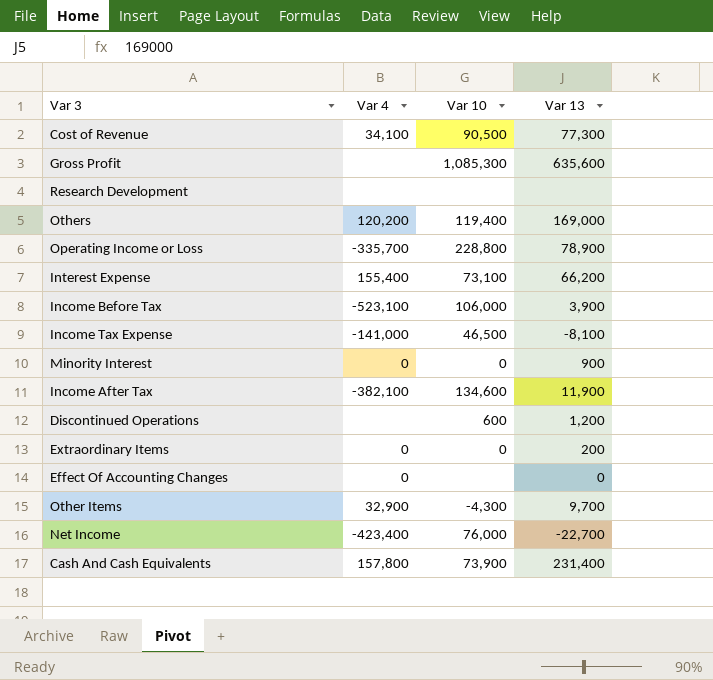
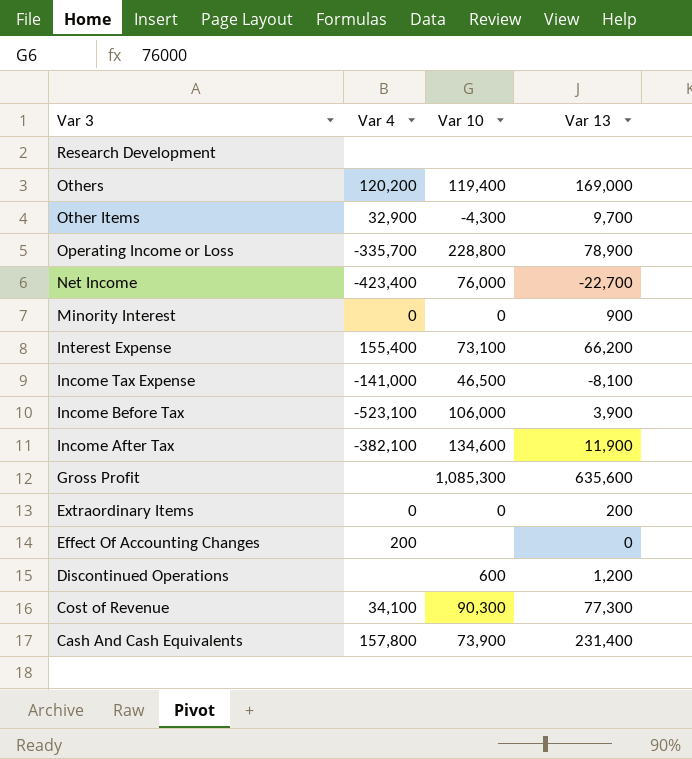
row order: none -> Var 3 descending
Effect Of Accounting Changes | Var 4: 0 -> 200
Cost of Revenue | Var 10: 90,500 -> 90,300

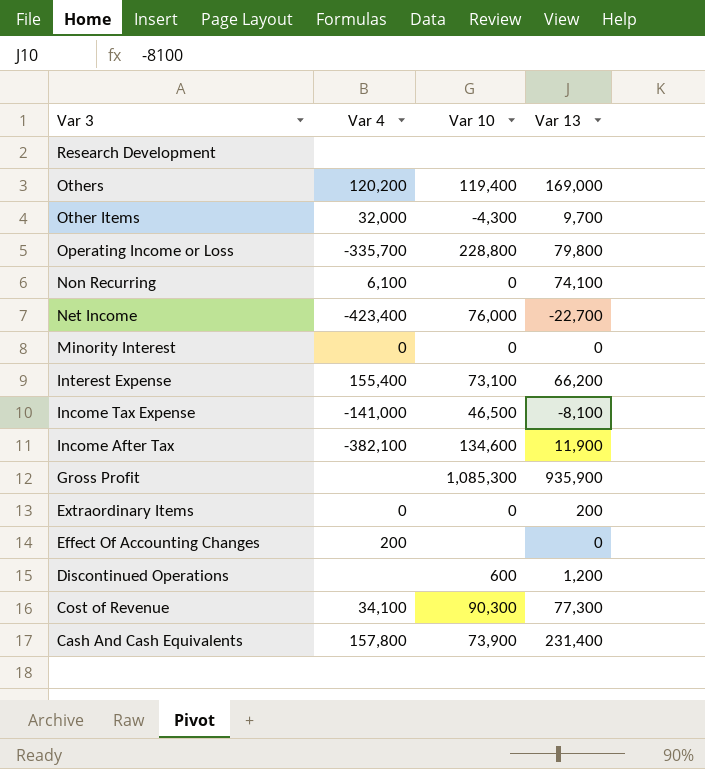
row Income Before Tax: -523,100 | 106,000 | 3,900 -> none
Other Items | Var 4: 32,900 -> 32,000
Operating Income or Loss | Var 13: 78,900 -> 79,800
row Non Recurring: none -> 6,100 | 0 | 74,100
Minority Interest | Var 13: 900 -> 0
Gross Profit | Var 13: 635,600 -> 935,900

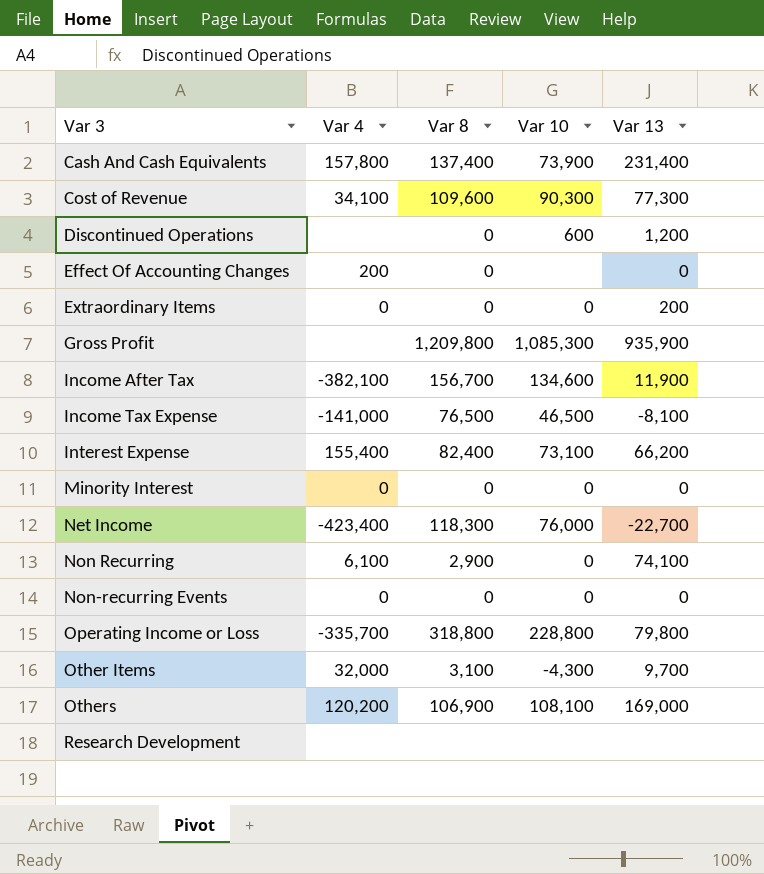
row order: Var 3 descending -> Var 3 ascending
column Var 8 | position: none -> 3
row Non-recurring Events: none -> 0 | 0 | 0 | 0
Others | Var 10: 119,400 -> 108,100

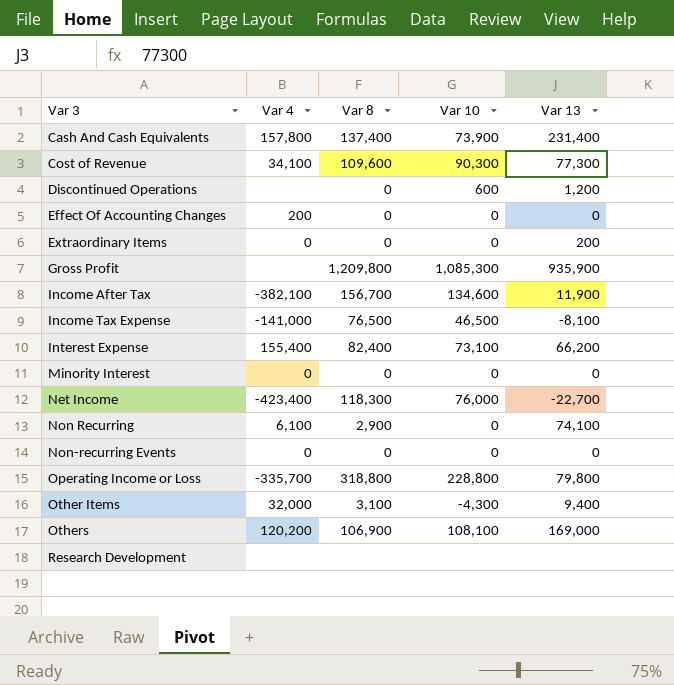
Effect Of Accounting Changes | Var 10: none -> 0
Other Items | Var 13: 9,700 -> 9,400

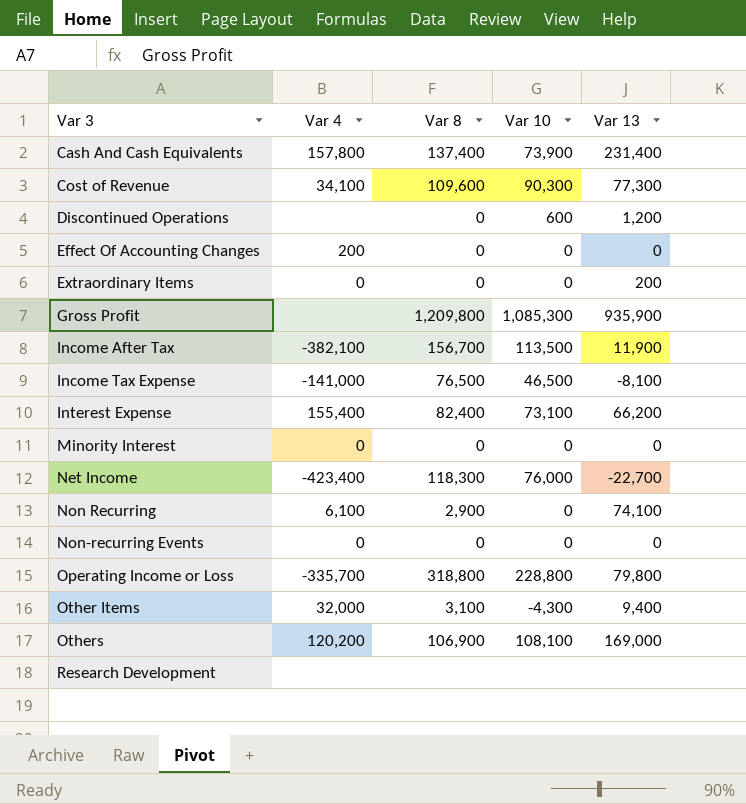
Income After Tax | Var 10: 134,600 -> 113,500

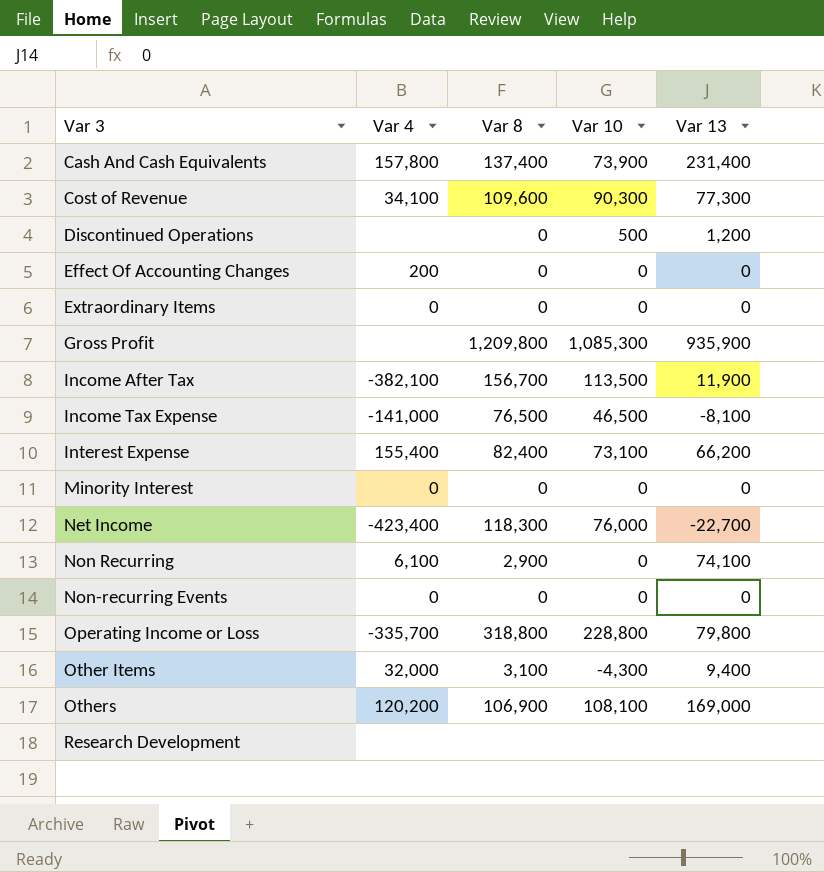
Discontinued Operations | Var 10: 600 -> 500
Extraordinary Items | Var 13: 200 -> 0

